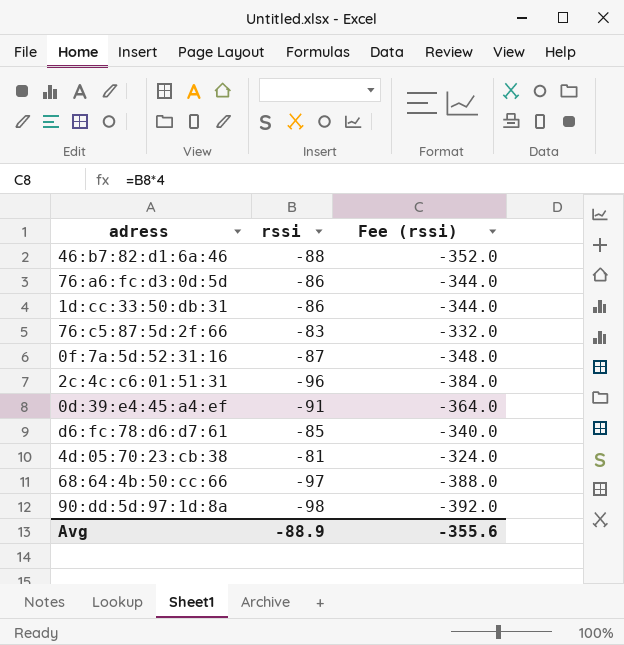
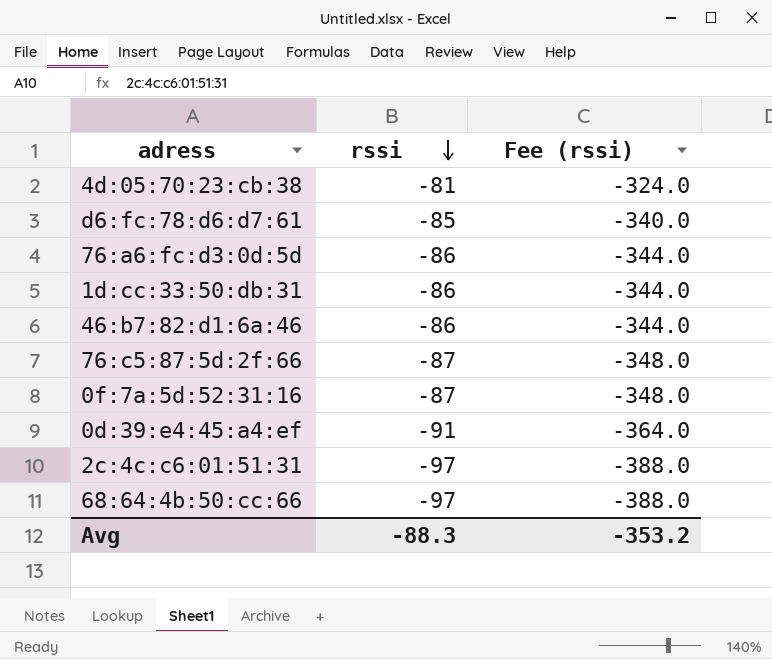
row order: none -> rssi descending
row 90:dd:5d:97:1d:8a: -98 | -392.0 -> none
46:b7:82:d1:6a:46 | rssi: -88 -> -86
46:b7:82:d1:6a:46 | Fee (rssi): -352.0 -> -344.0
76:c5:87:5d:2f:66 | rssi: -83 -> -87
76:c5:87:5d:2f:66 | Fee (rssi): -332.0 -> -348.0
2c:4c:c6:01:51:31 | rssi: -96 -> -97
2c:4c:c6:01:51:31 | Fee (rssi): -384.0 -> -388.0
Avg | rssi: -88.9 -> -88.3
Avg | Fee (rssi): -355.6 -> -353.2

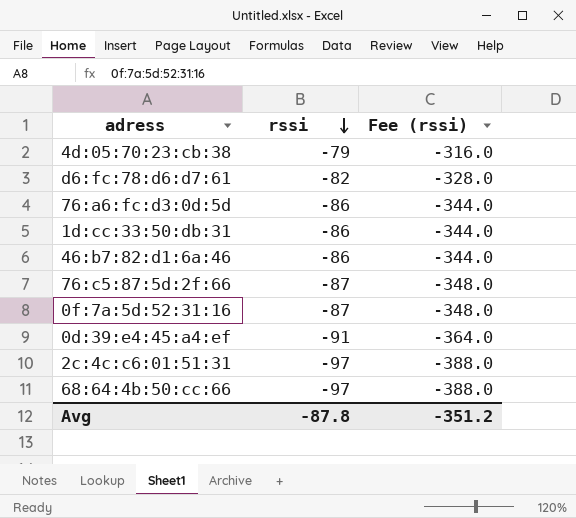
4d:05:70:23:cb:38 | rssi: -81 -> -79
4d:05:70:23:cb:38 | Fee (rssi): -324.0 -> -316.0
d6:fc:78:d6:d7:61 | rssi: -85 -> -82
d6:fc:78:d6:d7:61 | Fee (rssi): -340.0 -> -328.0
Avg | rssi: -88.3 -> -87.8
Avg | Fee (rssi): -353.2 -> -351.2

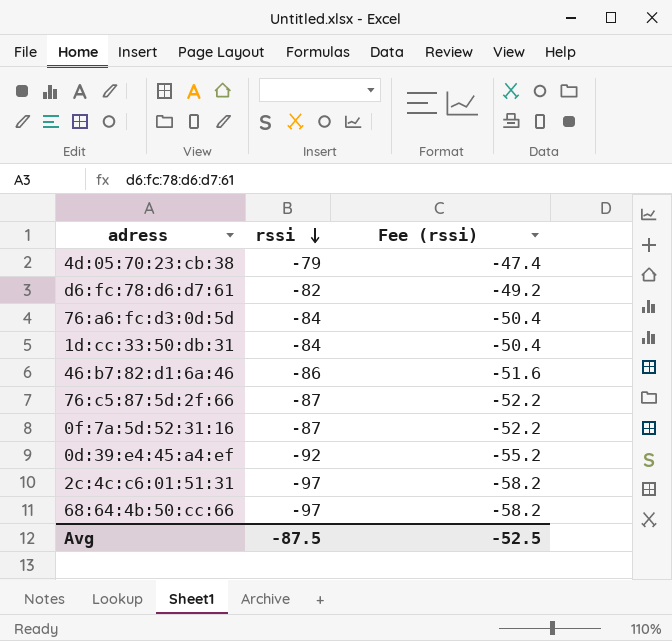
column Fee (rssi) | formula: [rssi] * 4 -> [rssi] * 0.6
76:a6:fc:d3:0d:5d | rssi: -86 -> -84
1d:cc:33:50:db:31 | rssi: -86 -> -84
0d:39:e4:45:a4:ef | rssi: -91 -> -92
Avg | rssi: -87.8 -> -87.5
Avg | Fee (rssi): -351.2 -> -52.5

